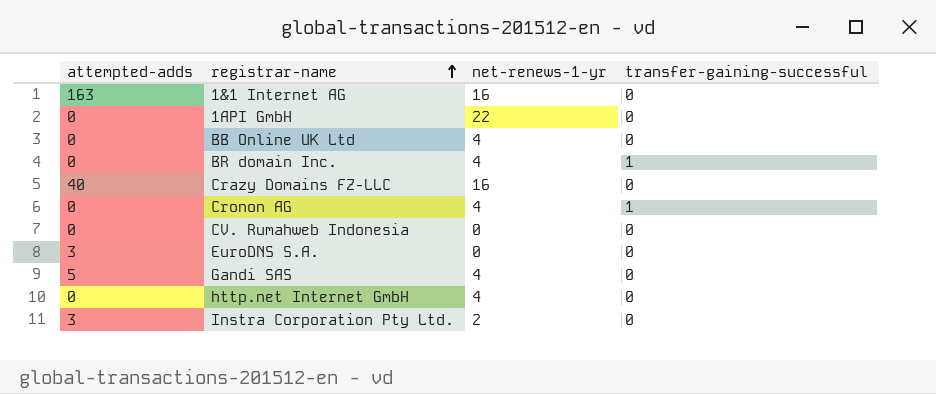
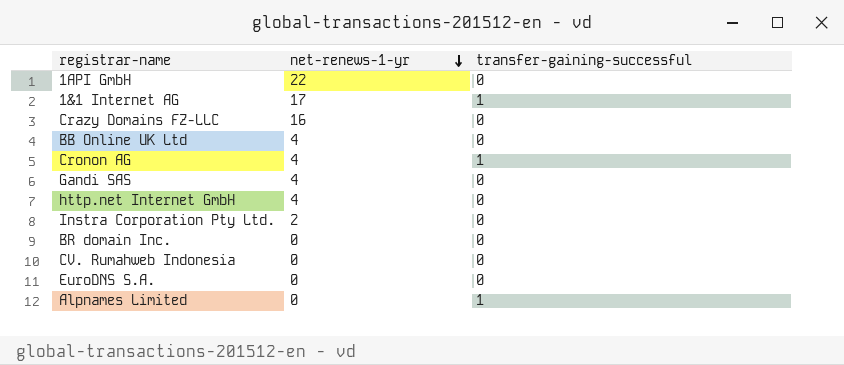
row order: registrar-name ascending -> net-renews-1-yr descending
column attempted-adds | position: 1 -> none
1&1 Internet AG | net-renews-1-yr: 16 -> 17
1&1 Internet AG | transfer-gaining-successful: 0 -> 1
BR domain Inc. | net-renews-1-yr: 4 -> 0
BR domain Inc. | transfer-gaining-successful: 1 -> 0
row Alpnames Limited: none -> 0 | 1

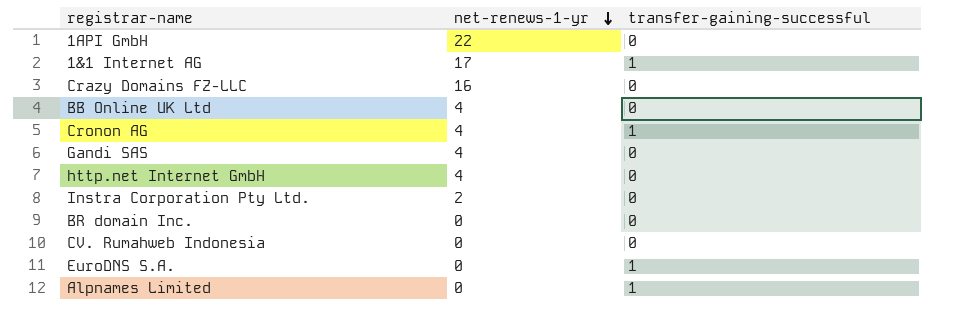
EuroDNS S.A. | transfer-gaining-successful: 0 -> 1

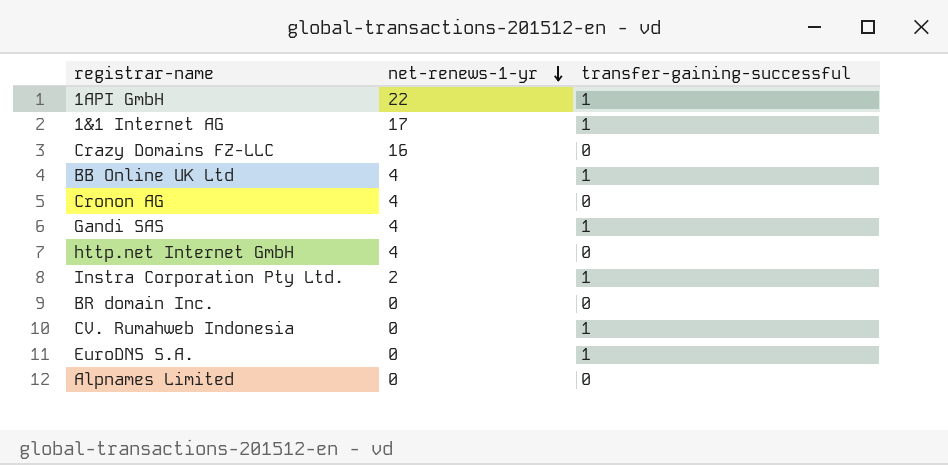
1API GmbH | transfer-gaining-successful: 0 -> 1
BB Online UK Ltd | transfer-gaining-successful: 0 -> 1
Cronon AG | transfer-gaining-successful: 1 -> 0
Gandi SAS | transfer-gaining-successful: 0 -> 1
Instra Corporation Pty Ltd. | transfer-gaining-successful: 0 -> 1
CV. Rumahweb Indonesia | transfer-gaining-successful: 0 -> 1
Alpnames Limited | transfer-gaining-successful: 1 -> 0

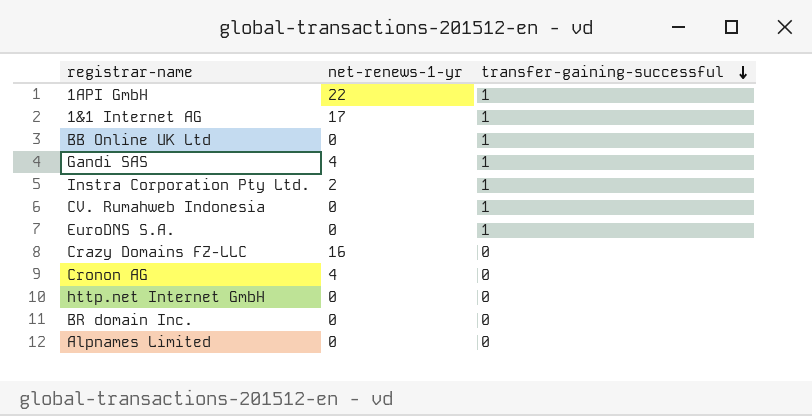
row order: net-renews-1-yr descending -> transfer-gaining-successful descending
BB Online UK Ltd | net-renews-1-yr: 4 -> 0
http.net Internet GmbH | net-renews-1-yr: 4 -> 0

